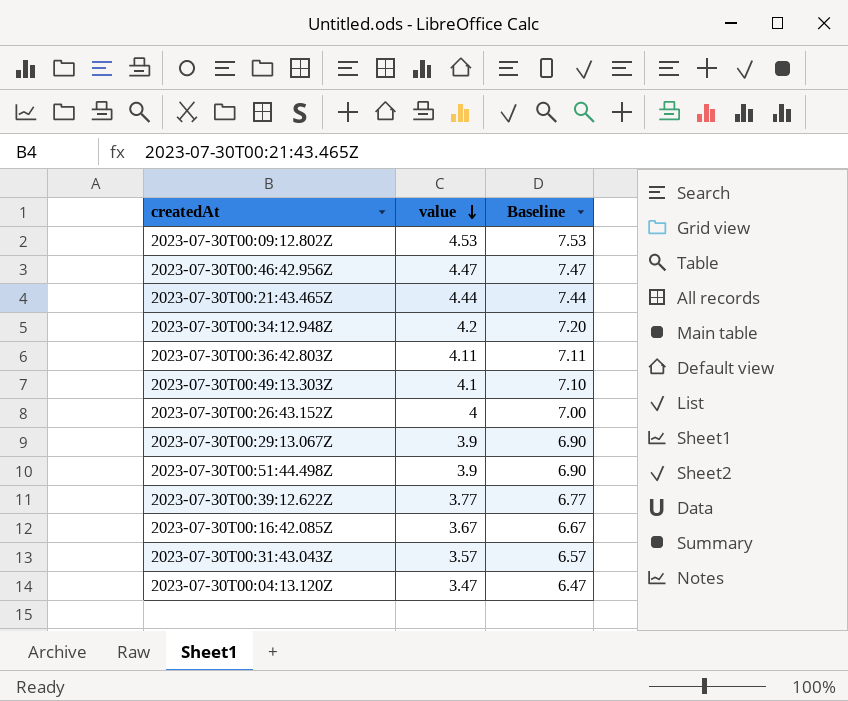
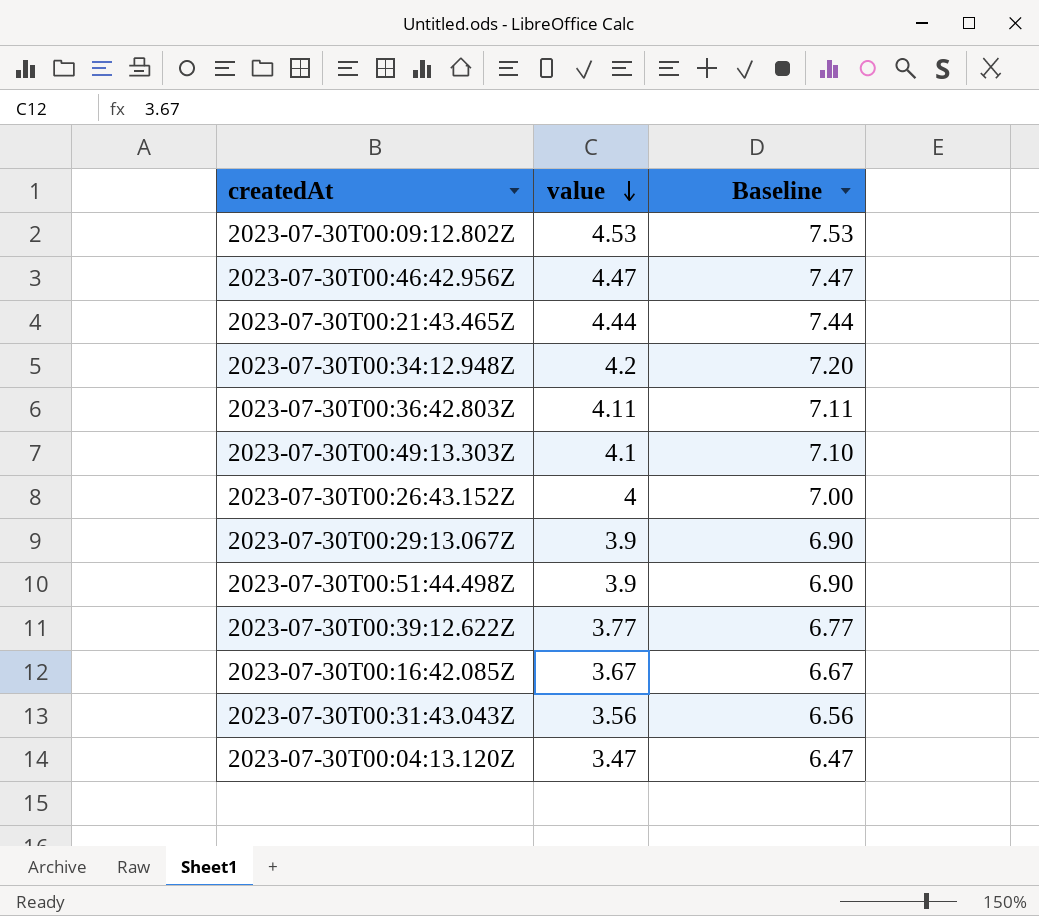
2023-07-30T00:31:43.043Z | value: 3.57 -> 3.56
2023-07-30T00:31:43.043Z | Baseline: 6.57 -> 6.56

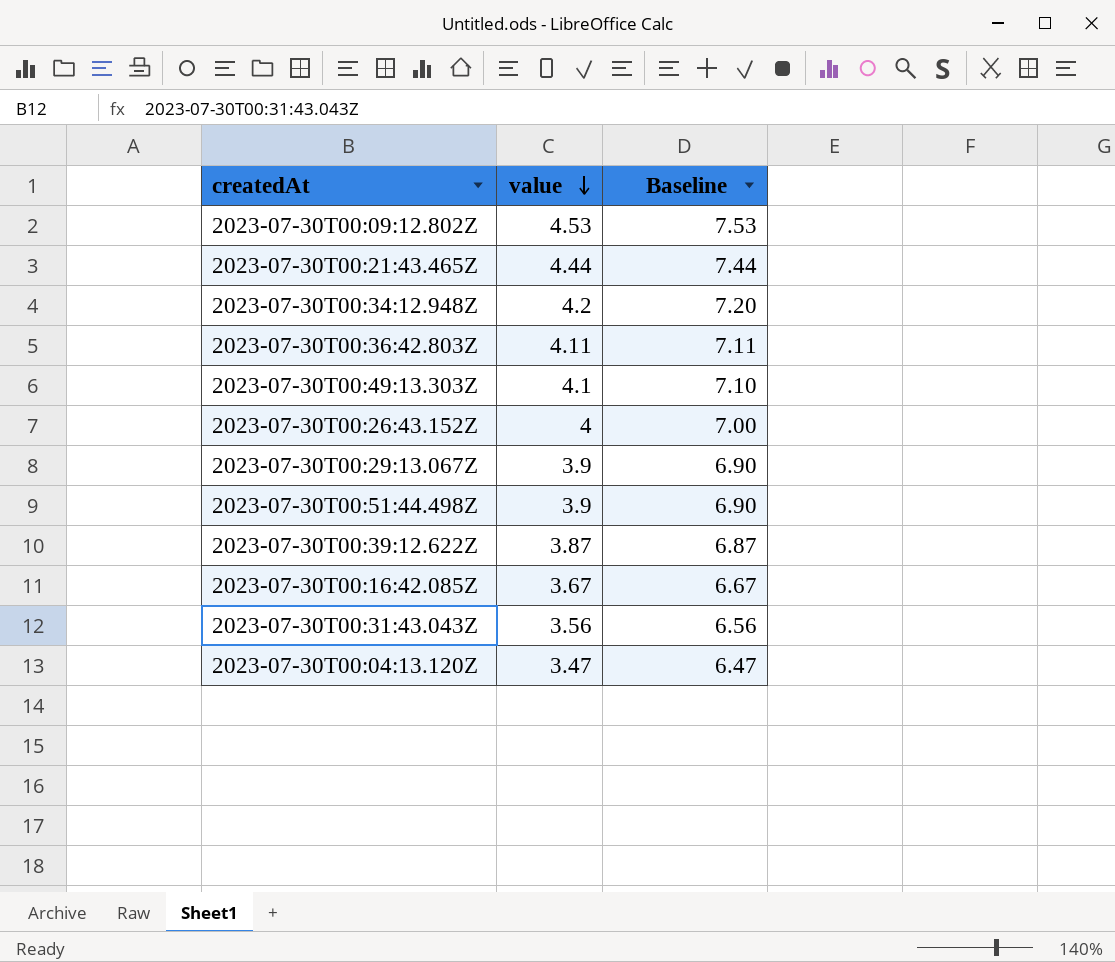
row 2023-07-30T00:46:42.956Z: 4.47 | 7.47 -> none
2023-07-30T00:39:12.622Z | value: 3.77 -> 3.87
2023-07-30T00:39:12.622Z | Baseline: 6.77 -> 6.87

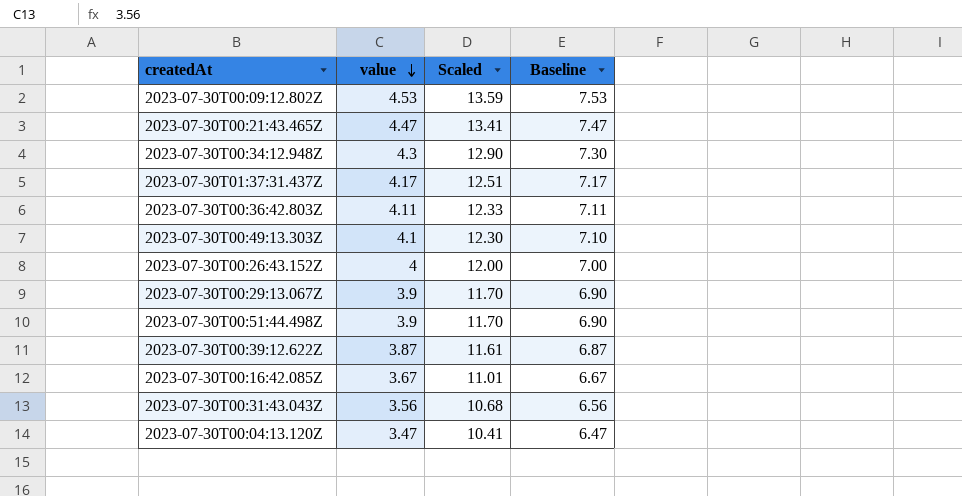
column Scaled | formula: none -> [value] * 3
2023-07-30T00:21:43.465Z | value: 4.44 -> 4.47
2023-07-30T00:21:43.465Z | Baseline: 7.44 -> 7.47
2023-07-30T00:34:12.948Z | value: 4.2 -> 4.3
2023-07-30T00:34:12.948Z | Baseline: 7.20 -> 7.30
row 2023-07-30T01:37:31.437Z: none -> 4.17 | 12.51 | 7.17

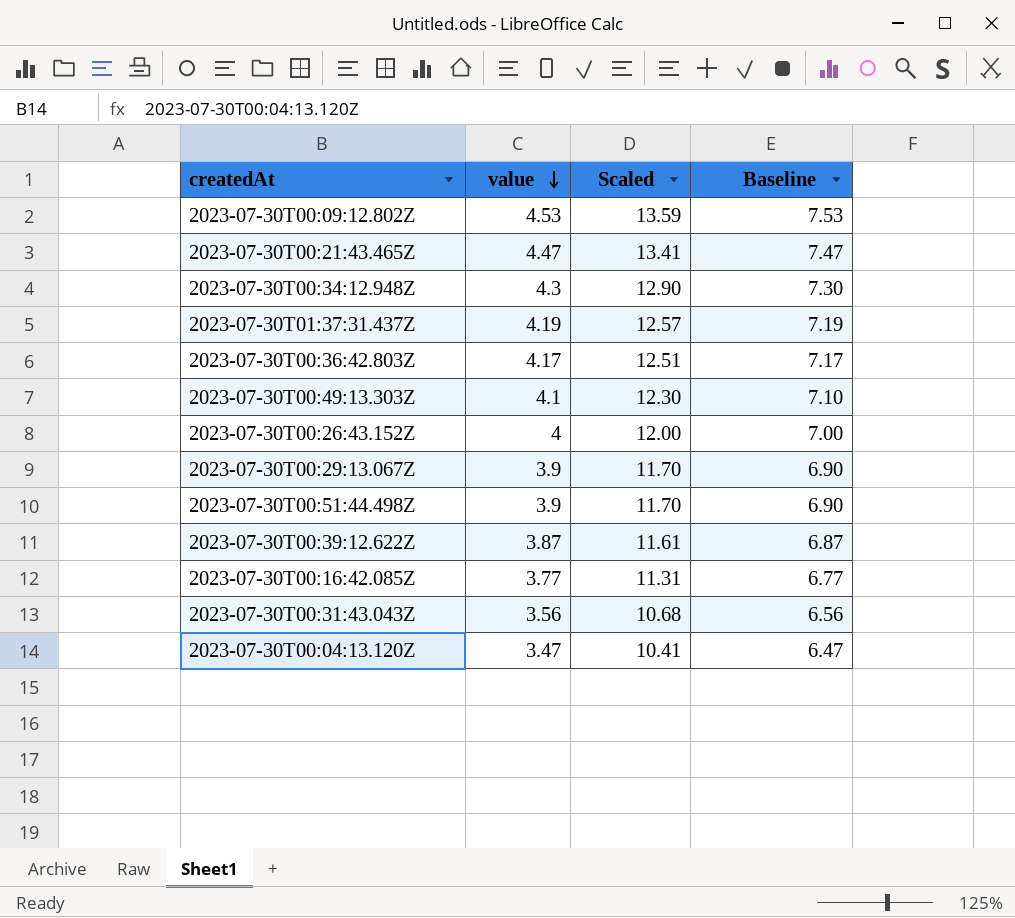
2023-07-30T01:37:31.437Z | value: 4.17 -> 4.19
2023-07-30T01:37:31.437Z | Scaled: 12.51 -> 12.57
2023-07-30T01:37:31.437Z | Baseline: 7.17 -> 7.19
2023-07-30T00:36:42.803Z | value: 4.11 -> 4.17
2023-07-30T00:36:42.803Z | Scaled: 12.33 -> 12.51
2023-07-30T00:36:42.803Z | Baseline: 7.11 -> 7.17
2023-07-30T00:16:42.085Z | value: 3.67 -> 3.77
2023-07-30T00:16:42.085Z | Scaled: 11.01 -> 11.31
2023-07-30T00:16:42.085Z | Baseline: 6.67 -> 6.77

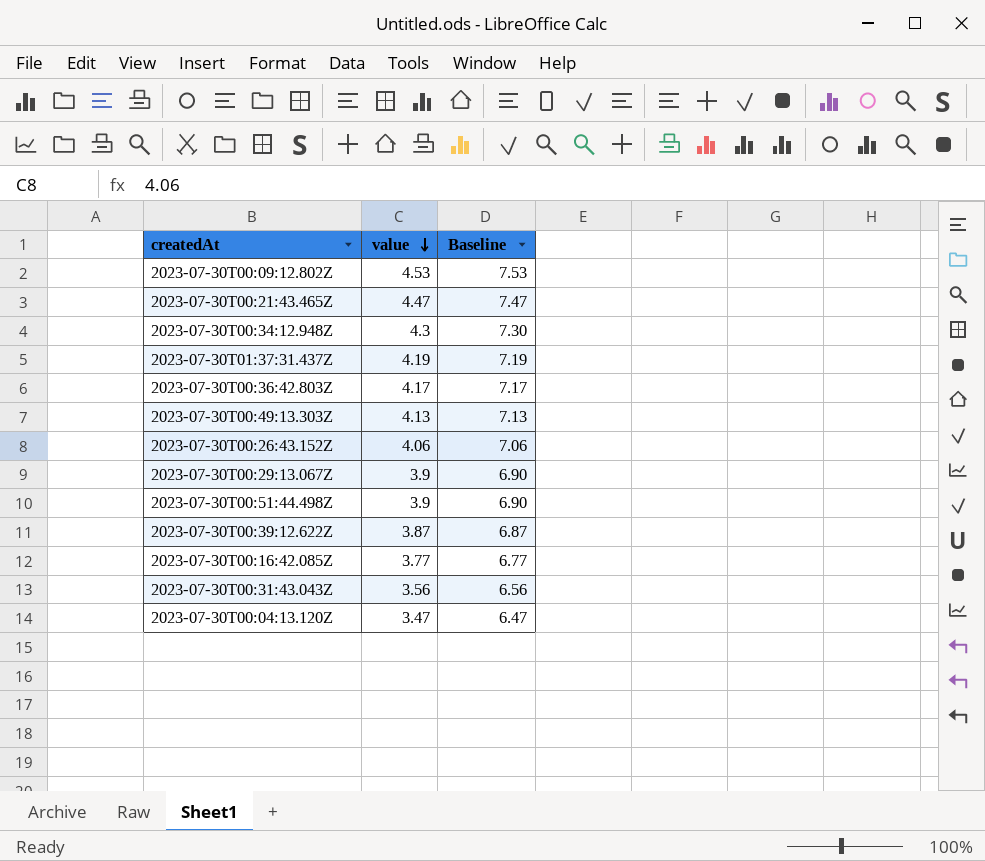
column Scaled | formula: [value] * 3 -> none
2023-07-30T00:49:13.303Z | value: 4.1 -> 4.13
2023-07-30T00:49:13.303Z | Baseline: 7.10 -> 7.13
2023-07-30T00:26:43.152Z | value: 4 -> 4.06
2023-07-30T00:26:43.152Z | Baseline: 7.00 -> 7.06

